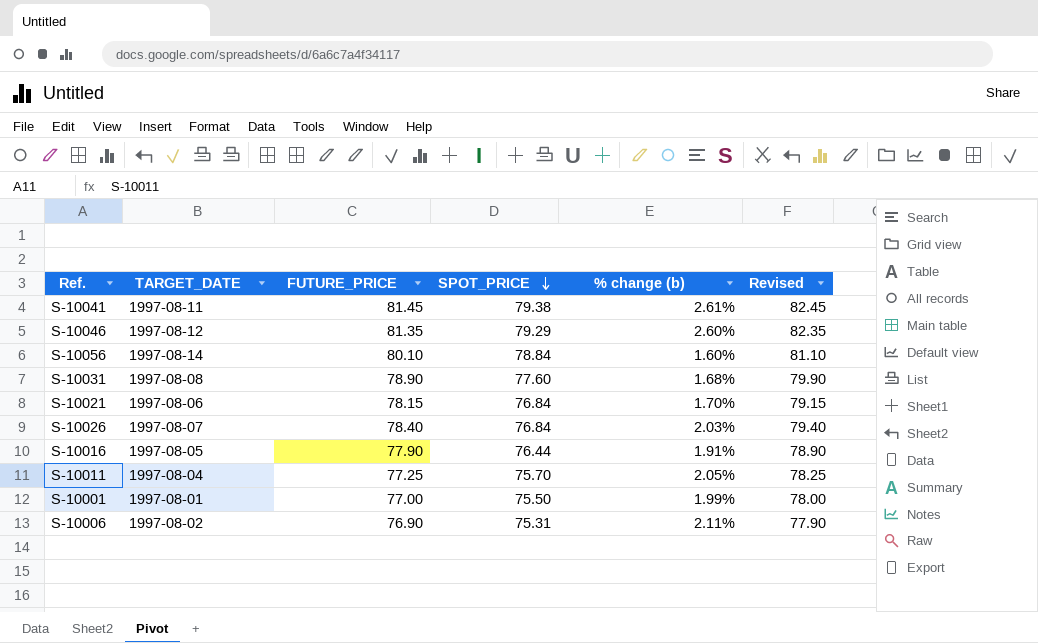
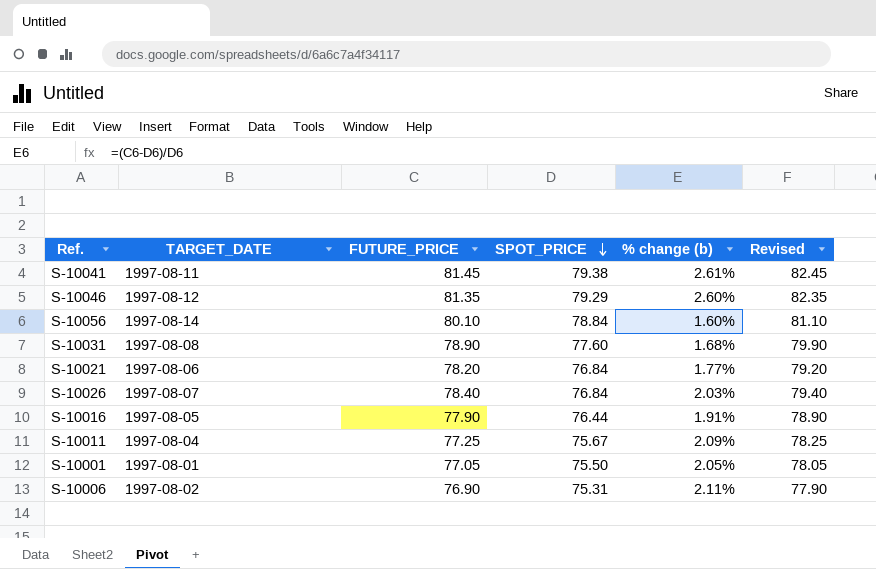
S-10021 | FUTURE_PRICE: 78.15 -> 78.20
S-10021 | % change (b): 1.70% -> 1.77%
S-10021 | Revised: 79.15 -> 79.20
S-10011 | SPOT_PRICE: 75.70 -> 75.67
S-10011 | % change (b): 2.05% -> 2.09%
S-10001 | FUTURE_PRICE: 77.00 -> 77.05
S-10001 | % change (b): 1.99% -> 2.05%
S-10001 | Revised: 78.00 -> 78.05

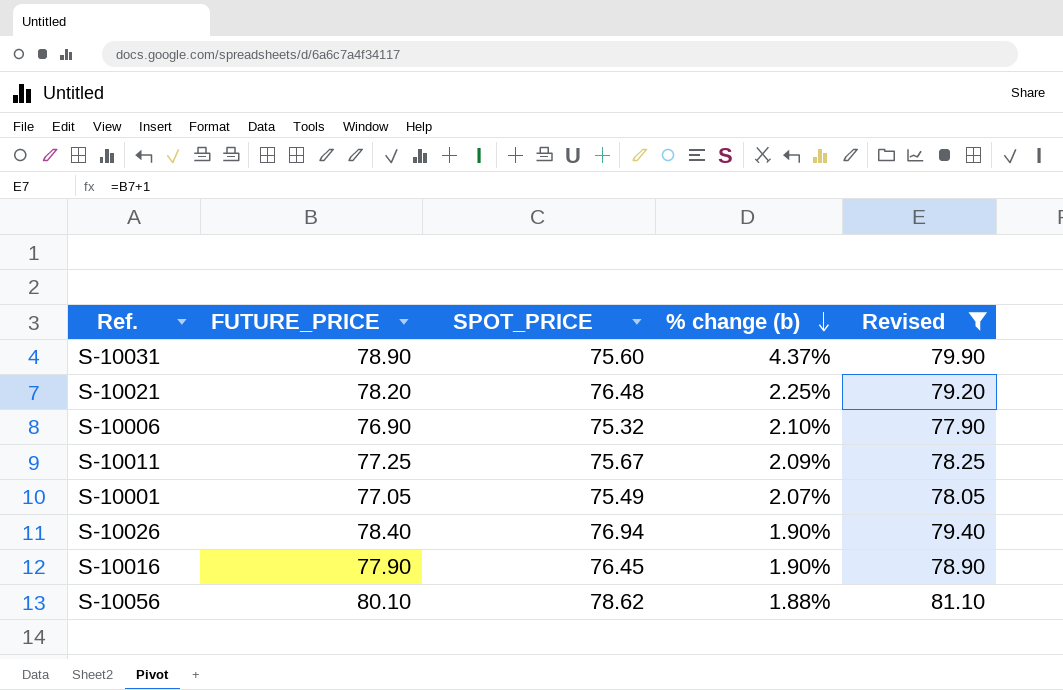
filter: none -> Revised <= 81.10
row order: SPOT_PRICE descending -> % change (b) descending
column TARGET_DATE | position: 2 -> none
S-10031 | SPOT_PRICE: 77.60 -> 75.60
S-10031 | % change (b): 1.68% -> 4.37%
S-10021 | SPOT_PRICE: 76.84 -> 76.48
S-10021 | % change (b): 1.77% -> 2.25%
S-10006 | SPOT_PRICE: 75.31 -> 75.32
S-10006 | % change (b): 2.11% -> 2.10%
S-10001 | SPOT_PRICE: 75.50 -> 75.49
S-10001 | % change (b): 2.05% -> 2.07%
S-10026 | SPOT_PRICE: 76.84 -> 76.94
S-10026 | % change (b): 2.03% -> 1.90%
S-10016 | SPOT_PRICE: 76.44 -> 76.45
S-10016 | % change (b): 1.91% -> 1.90%
S-10056 | SPOT_PRICE: 78.84 -> 78.62
S-10056 | % change (b): 1.60% -> 1.88%

